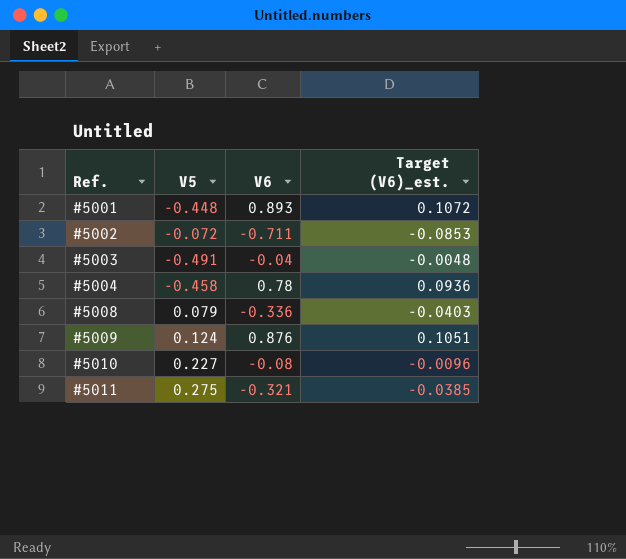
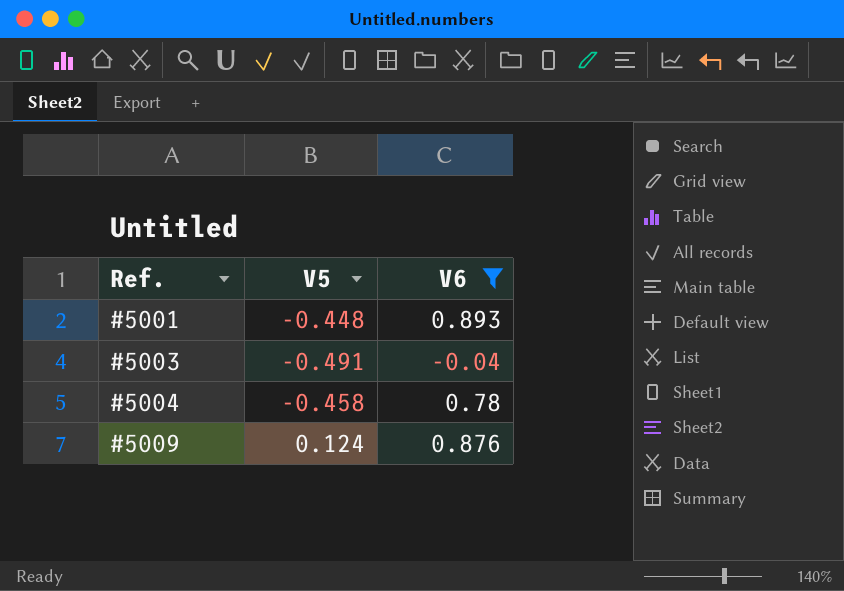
filter: none -> V6 >= -0.04
column Target (V6)_est. | formula: [V6] * 0.12 -> none

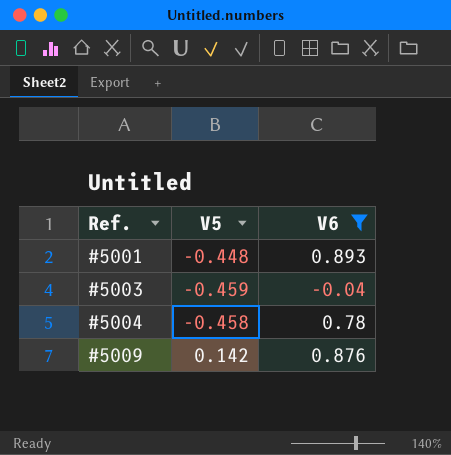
#5003 | V5: -0.491 -> -0.459
#5009 | V5: 0.124 -> 0.142

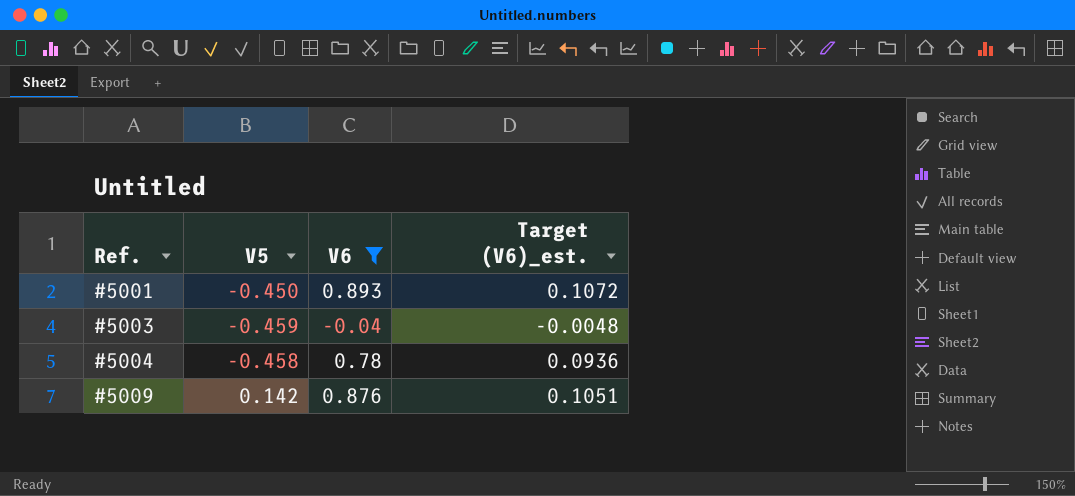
column Target (V6)_est. | formula: none -> [V6] * 0.12
#5001 | V5: -0.448 -> -0.450

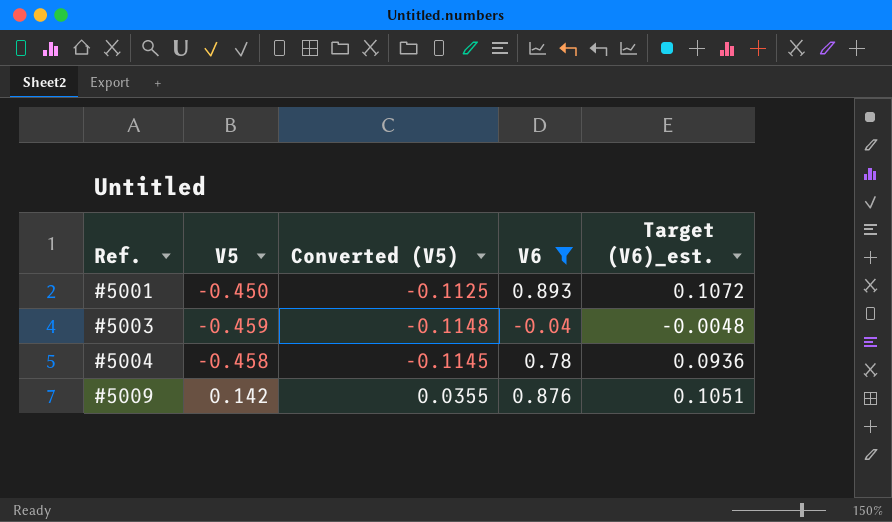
column Converted (V5) | formula: none -> [V5] * 0.25

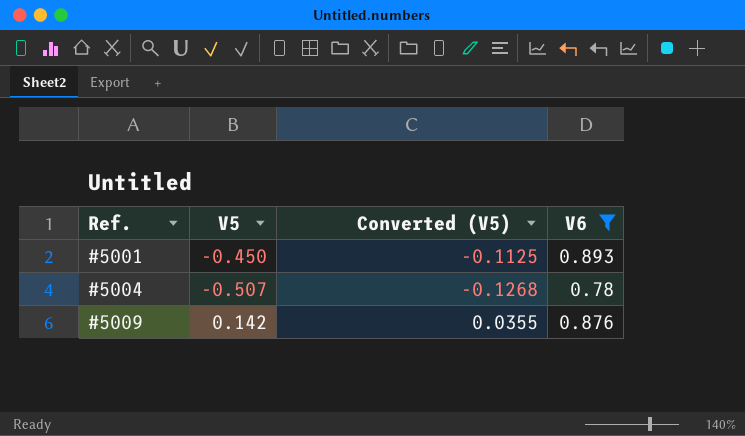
column Target (V6)_est. | formula: [V6] * 0.12 -> none
row #5003: -0.459 | -0.1148 | -0.04 | -0.0048 -> none
#5004 | V5: -0.458 -> -0.507
#5004 | Converted (V5): -0.1145 -> -0.1268

